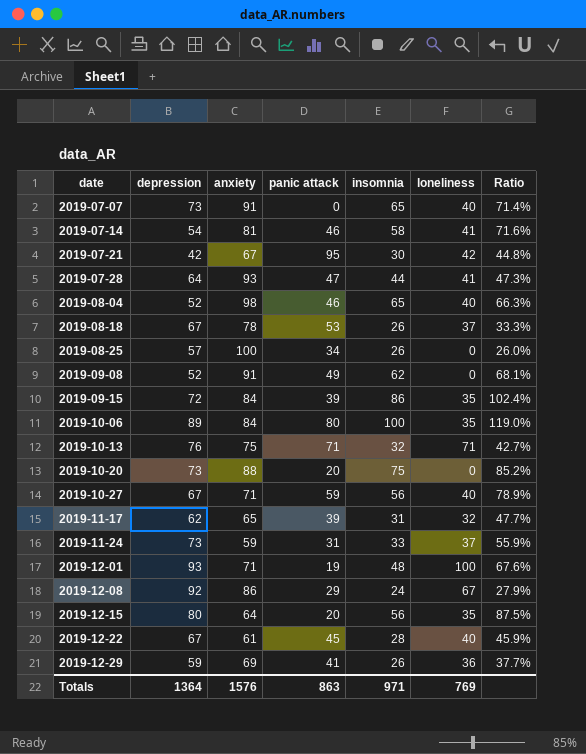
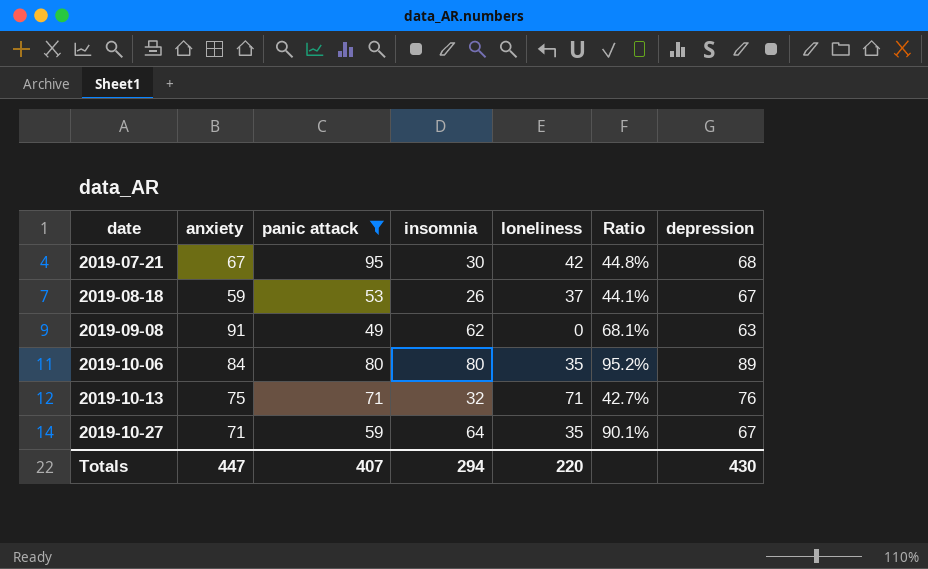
filter: none -> panic attack >= 49
column depression | position: 2 -> 7
2019-07-21 | depression: 42 -> 68
2019-08-18 | anxiety: 78 -> 59
2019-08-18 | Ratio: 33.3% -> 44.1%
2019-09-08 | depression: 52 -> 63
2019-10-06 | insomnia: 100 -> 80
2019-10-06 | Ratio: 119.0% -> 95.2%
2019-10-27 | insomnia: 56 -> 64
2019-10-27 | loneliness: 40 -> 35
2019-10-27 | Ratio: 78.9% -> 90.1%
Totals | anxiety: 1576 -> 447
Totals | panic attack: 863 -> 407
Totals | insomnia: 971 -> 294
Totals | loneliness: 769 -> 220
Totals | depression: 1364 -> 430

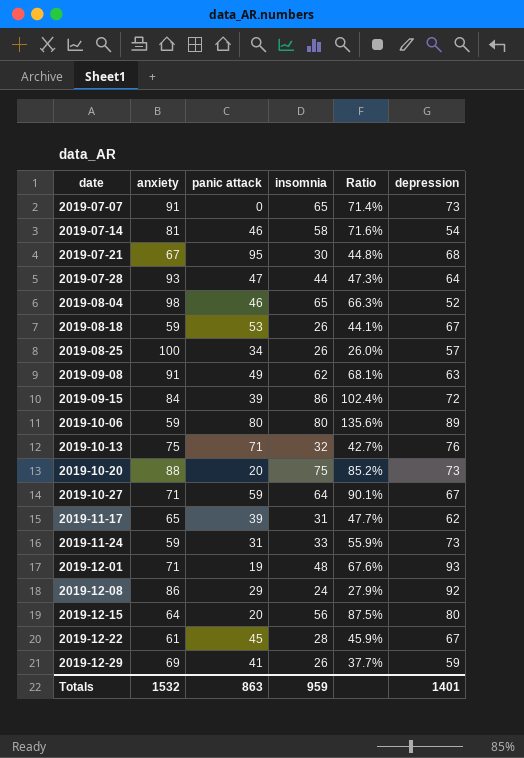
filter: panic attack >= 49 -> none
column loneliness | position: 5 -> none
2019-10-06 | anxiety: 84 -> 59
2019-10-06 | Ratio: 95.2% -> 135.6%
Totals | anxiety: 447 -> 1532
Totals | panic attack: 407 -> 863
Totals | insomnia: 294 -> 959
Totals | depression: 430 -> 1401

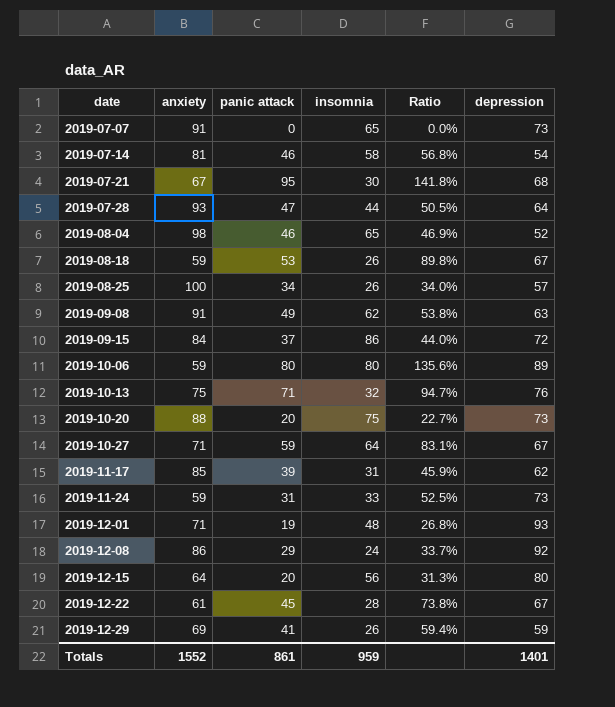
column Ratio | formula: [insomnia] / [anxiety] -> [panic attack] / [anxiety]
2019-09-15 | panic attack: 39 -> 37
2019-11-17 | anxiety: 65 -> 85
Totals | anxiety: 1532 -> 1552
Totals | panic attack: 863 -> 861

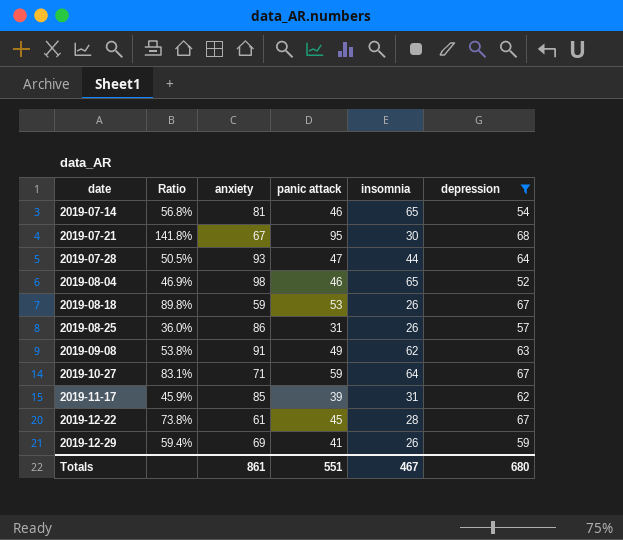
filter: none -> depression <= 68
column Ratio | position: 5 -> 2
2019-07-14 | insomnia: 58 -> 65
2019-08-25 | Ratio: 34.0% -> 36.0%
2019-08-25 | anxiety: 100 -> 86
2019-08-25 | panic attack: 34 -> 31
Totals | anxiety: 1552 -> 861
Totals | panic attack: 861 -> 551
Totals | insomnia: 959 -> 467
Totals | depression: 1401 -> 680

